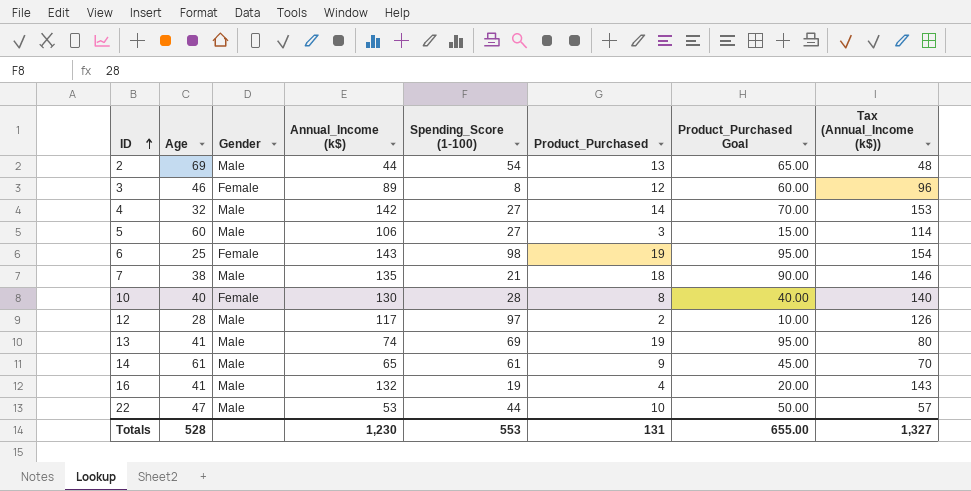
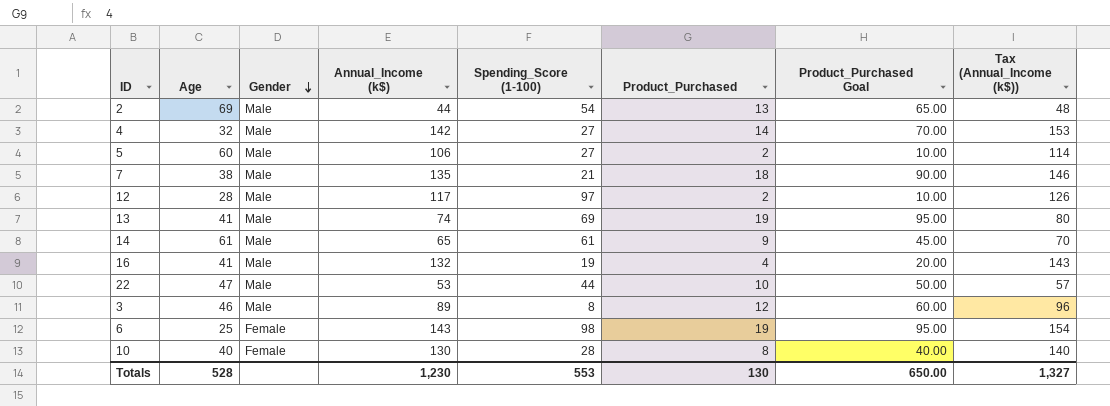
row order: ID ascending -> Gender descending
5 | Product_Purchased: 3 -> 2
5 | Product_Purchased Goal: 15.00 -> 10.00
3 | Gender: Female -> Male
Totals | Product_Purchased: 131 -> 130
Totals | Product_Purchased Goal: 655.00 -> 650.00

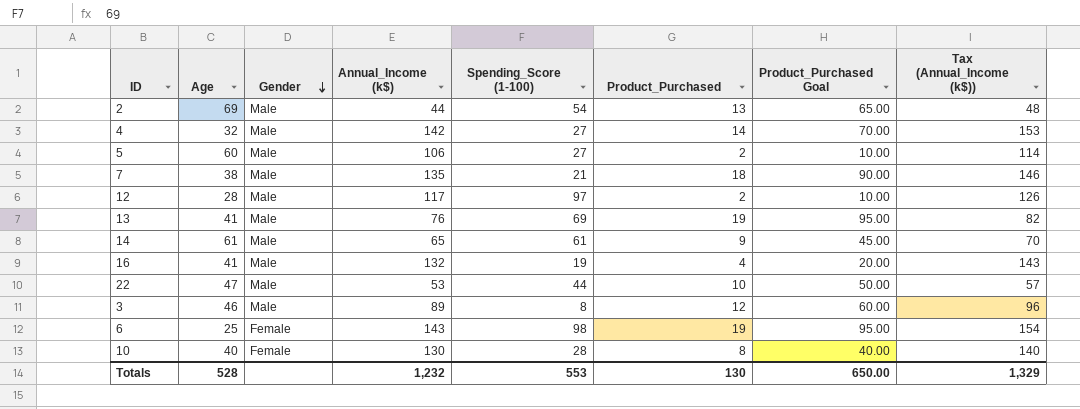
13 | Annual_Income (k$): 74 -> 76
13 | Tax (Annual_Income (k$)): 80 -> 82
Totals | Annual_Income (k$): 1,230 -> 1,232
Totals | Tax (Annual_Income (k$)): 1,327 -> 1,329

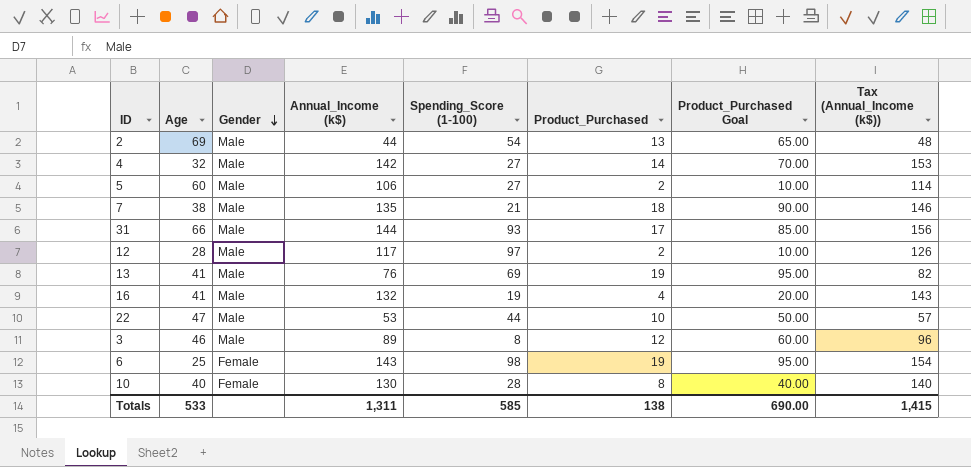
row 14: 61 | Male | 65 | 61 | 9 | 45.00 | 70 -> none
row 31: none -> 66 | Male | 144 | 93 | 17 | 85.00 | 156
Totals | Age: 528 -> 533
Totals | Annual_Income (k$): 1,232 -> 1,311
Totals | Spending_Score (1-100): 553 -> 585
Totals | Product_Purchased: 130 -> 138
Totals | Product_Purchased Goal: 650.00 -> 690.00
Totals | Tax (Annual_Income (k$)): 1,329 -> 1,415

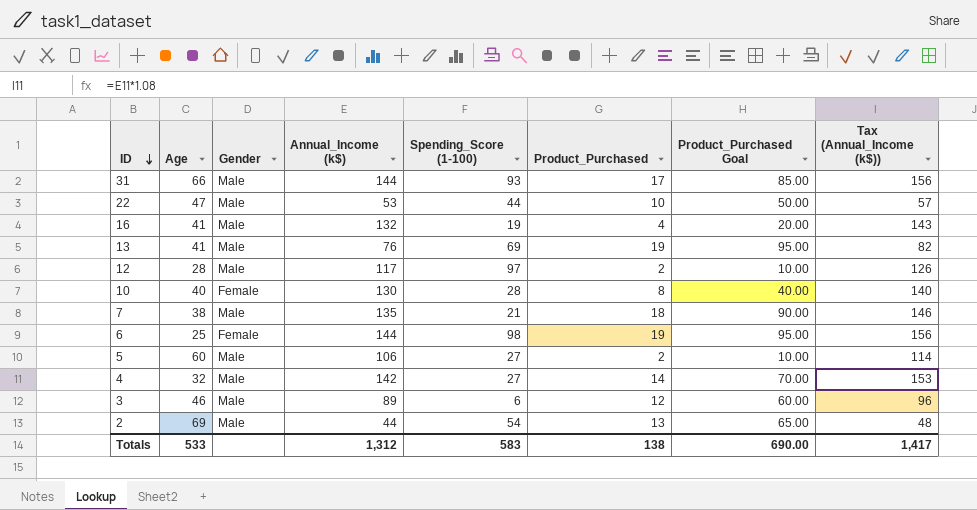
row order: Gender descending -> ID descending
6 | Annual_Income (k$): 143 -> 144
6 | Tax (Annual_Income (k$)): 154 -> 156
3 | Spending_Score (1-100): 8 -> 6
Totals | Annual_Income (k$): 1,311 -> 1,312
Totals | Spending_Score (1-100): 585 -> 583
Totals | Tax (Annual_Income (k$)): 1,415 -> 1,417

